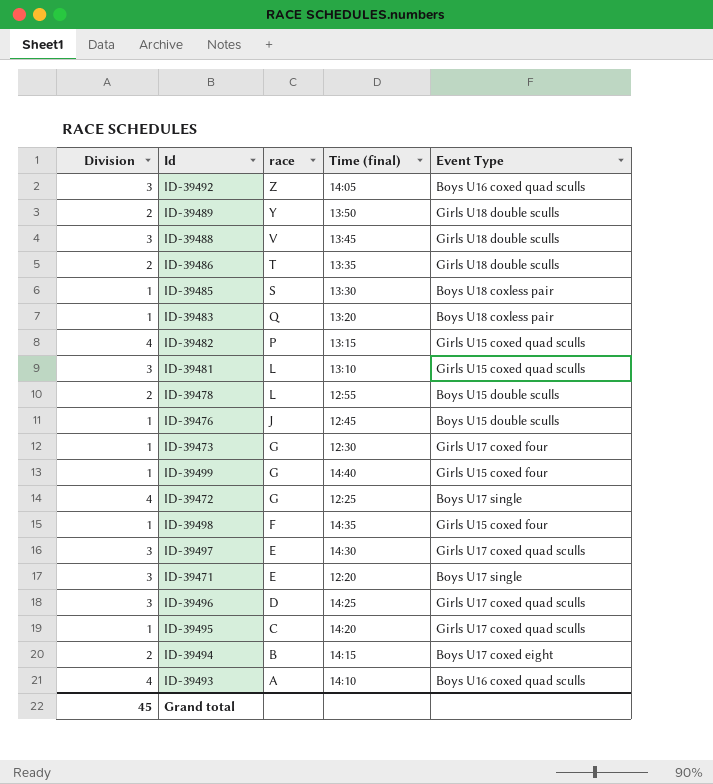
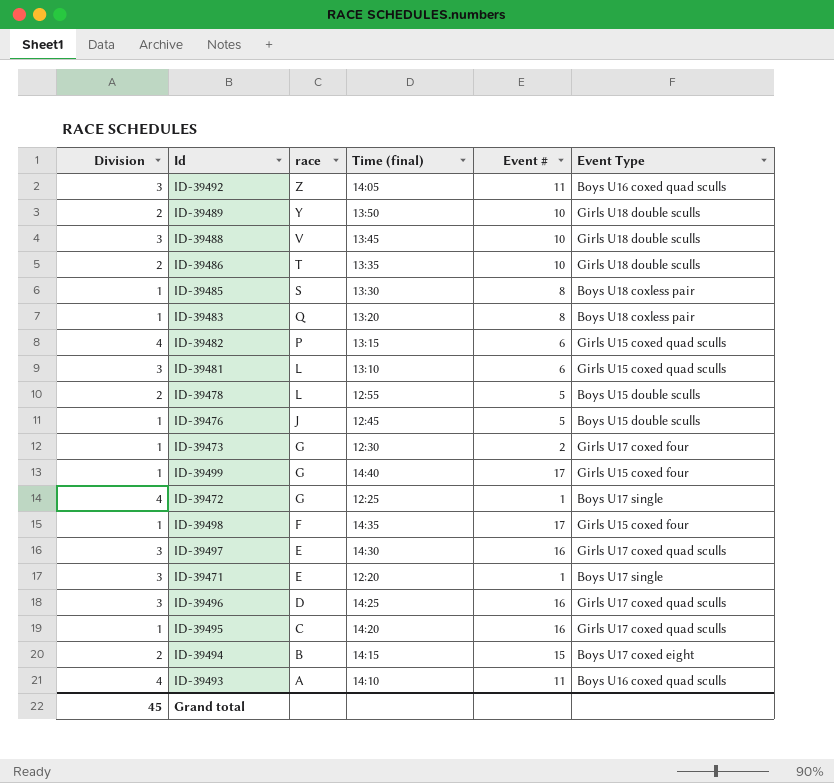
column Event # | position: none -> 5

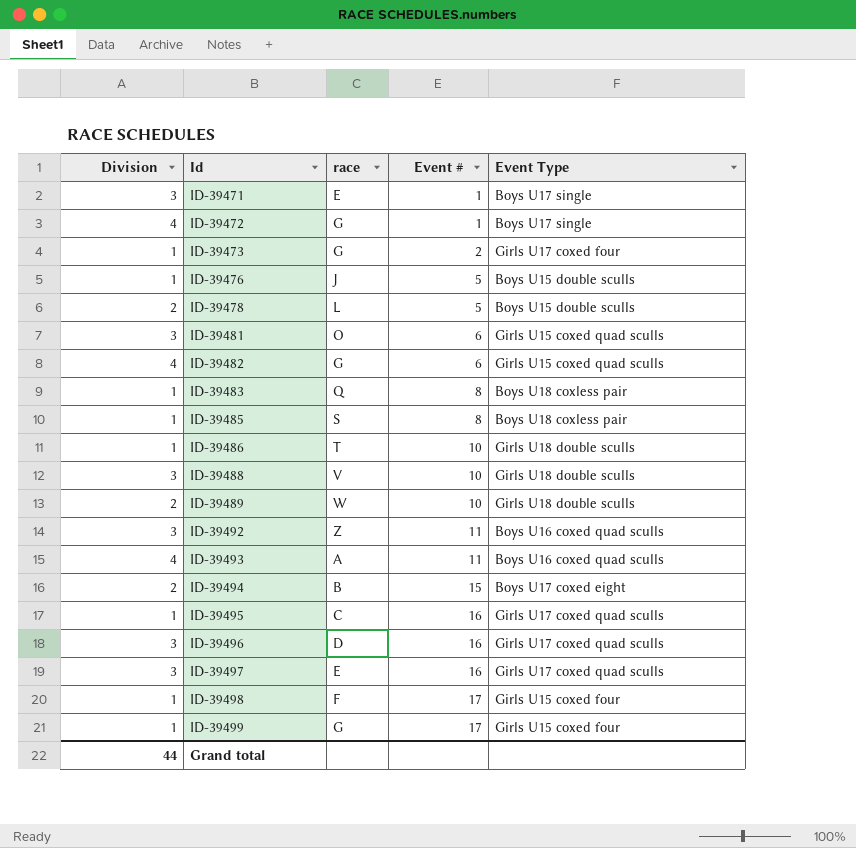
row order: race descending -> Id ascending
column Time (final) | position: 4 -> none
ID-39481 | race: L -> O
ID-39482 | race: P -> G
ID-39486 | Division: 2 -> 1
ID-39489 | race: Y -> W
Grand total | Division: 45 -> 44

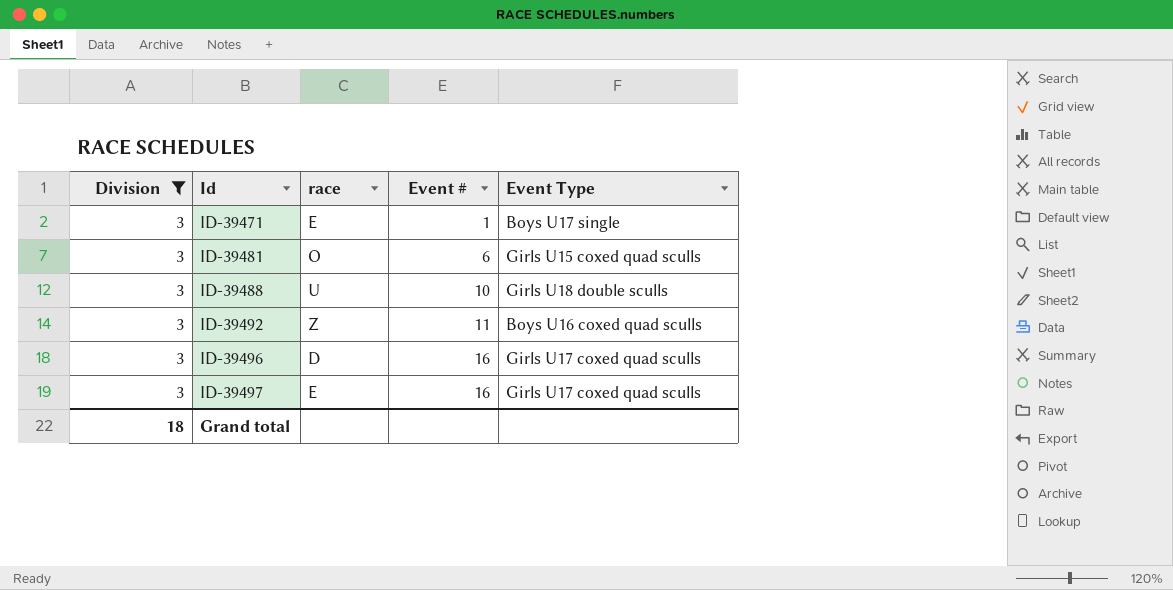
filter: none -> Division = 3
ID-39488 | race: V -> U
Grand total | Division: 44 -> 18

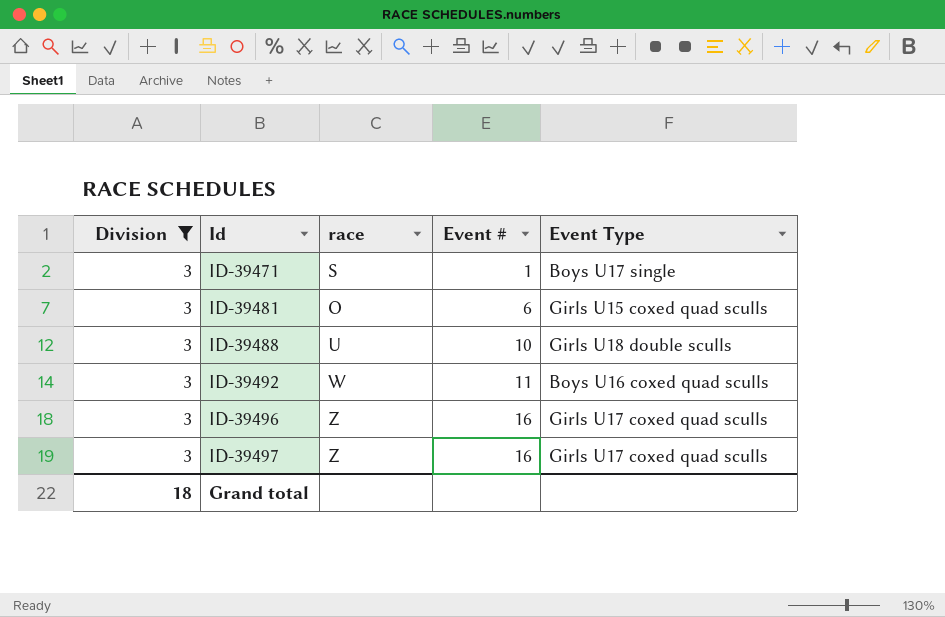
ID-39471 | race: E -> S
ID-39492 | race: Z -> W
ID-39496 | race: D -> Z
ID-39497 | race: E -> Z

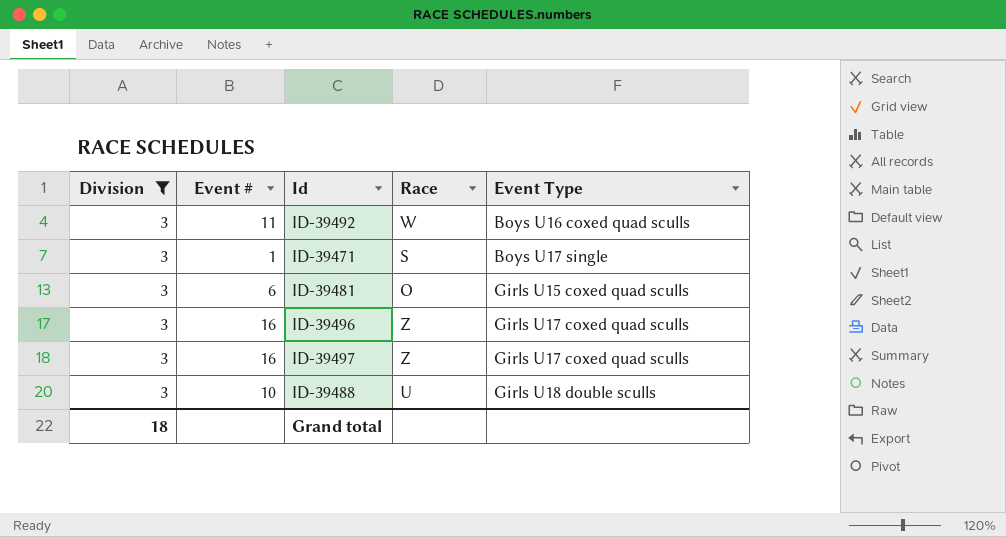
row order: Id ascending -> Event Type ascending
column Event # | position: 4 -> 2
column name: race -> Race

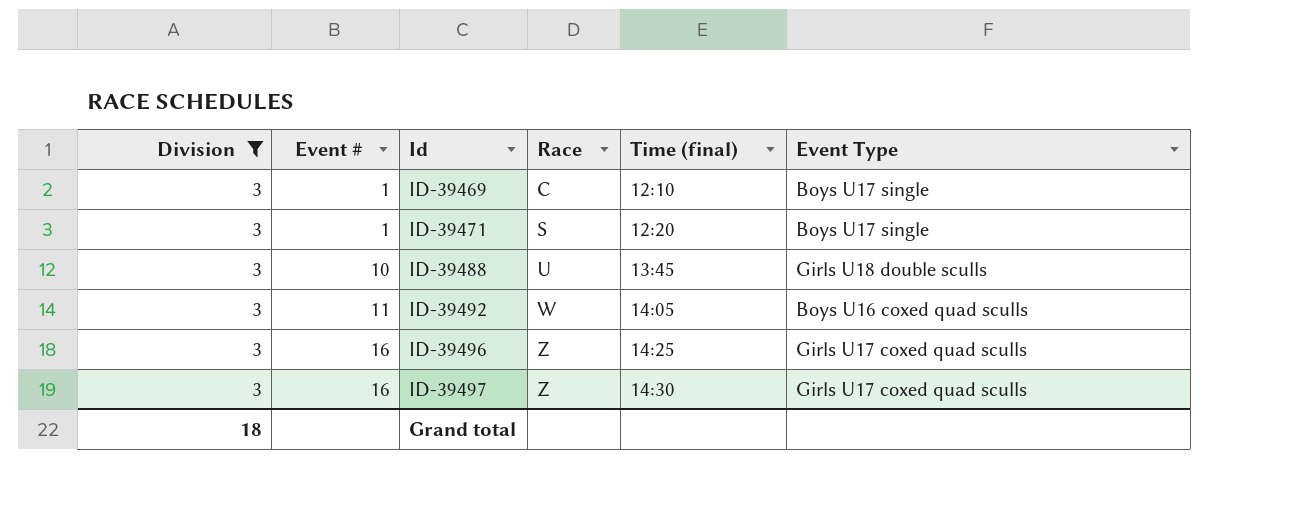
row order: Event Type ascending -> Event # ascending
column Time (final) | position: none -> 5
row ID-39481: 3 | 6 | O | Girls U15 coxed quad sculls -> none
row ID-39469: none -> 3 | 1 | C | 12:10 | Boys U17 single

